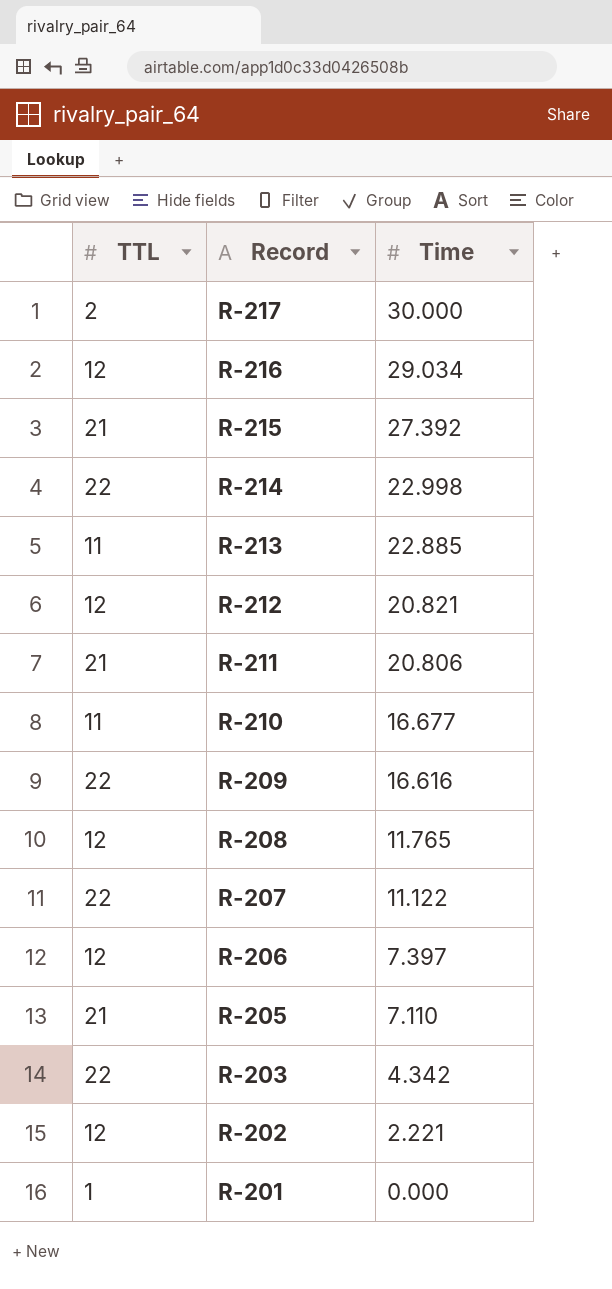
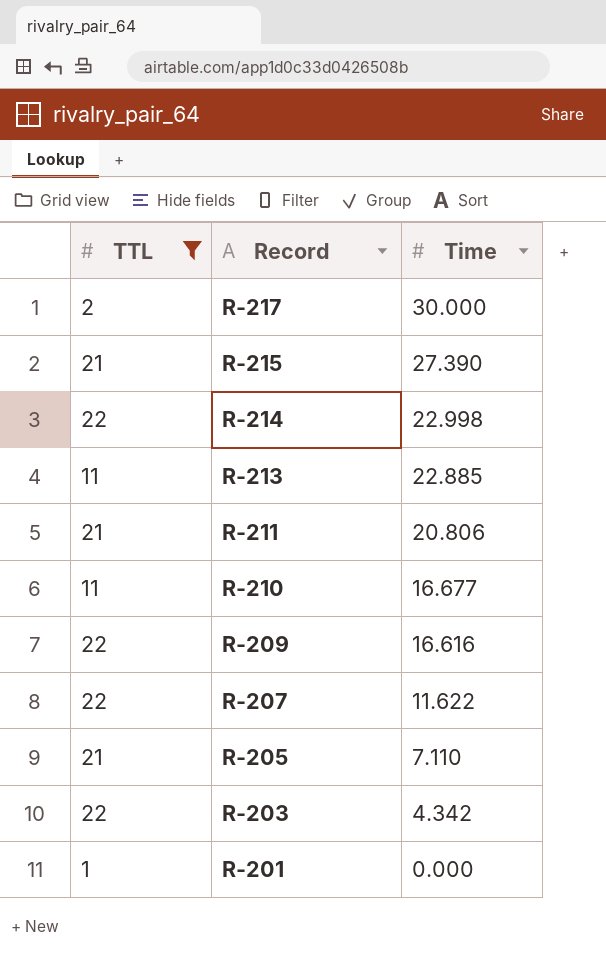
filter: none -> TTL != 12
R-215 | Time: 27.392 -> 27.390
R-207 | Time: 11.122 -> 11.622

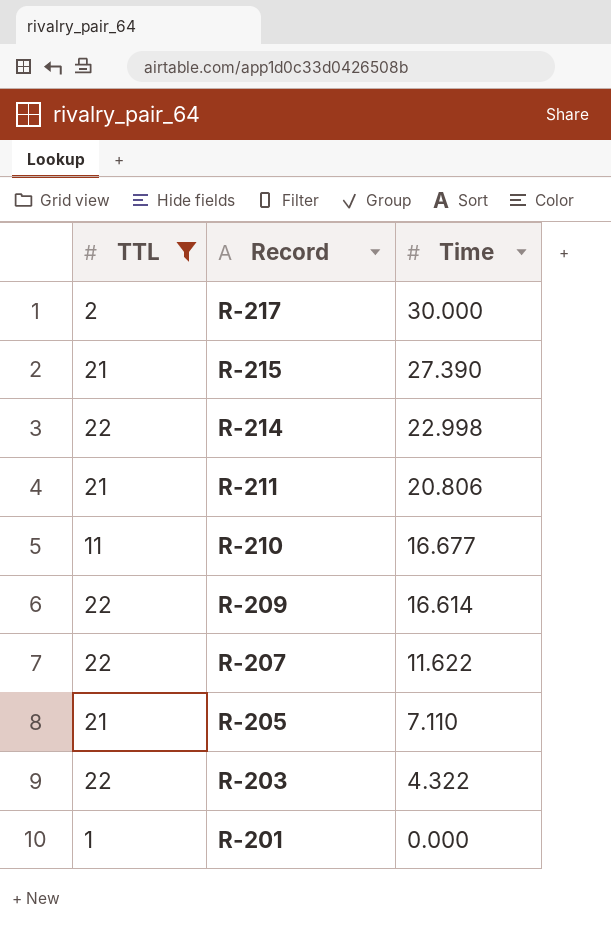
row R-213: 11 | 22.885 -> none
R-209 | Time: 16.616 -> 16.614
R-203 | Time: 4.342 -> 4.322

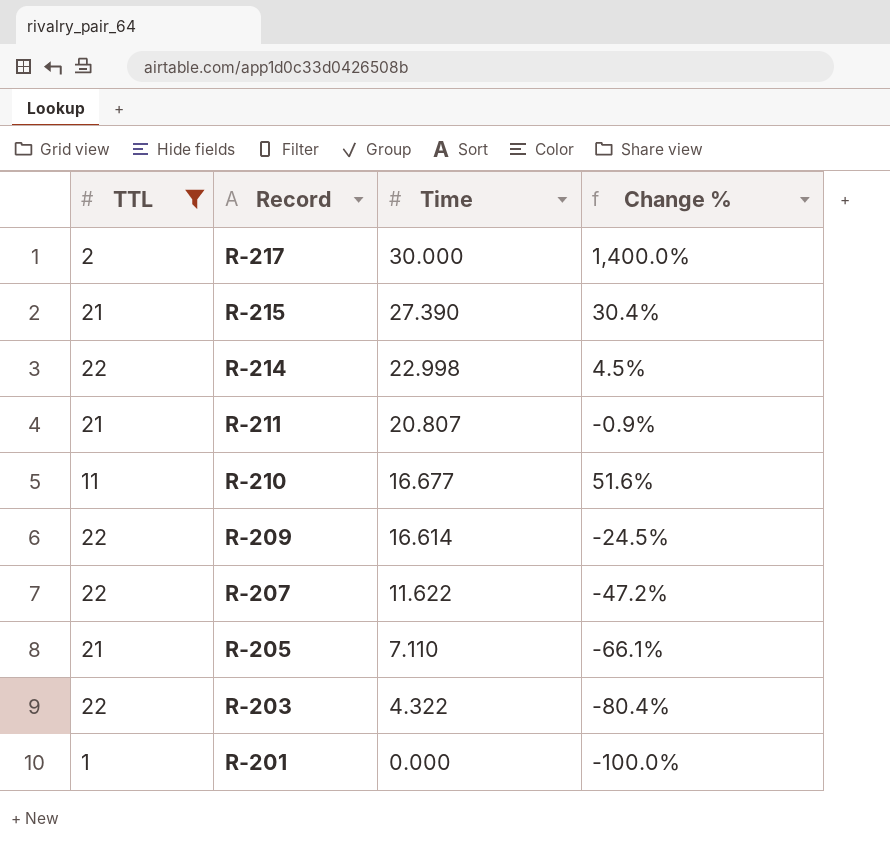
column Change % | formula: none -> ([Time] - [TTL]) / [TTL]
R-211 | Time: 20.806 -> 20.807

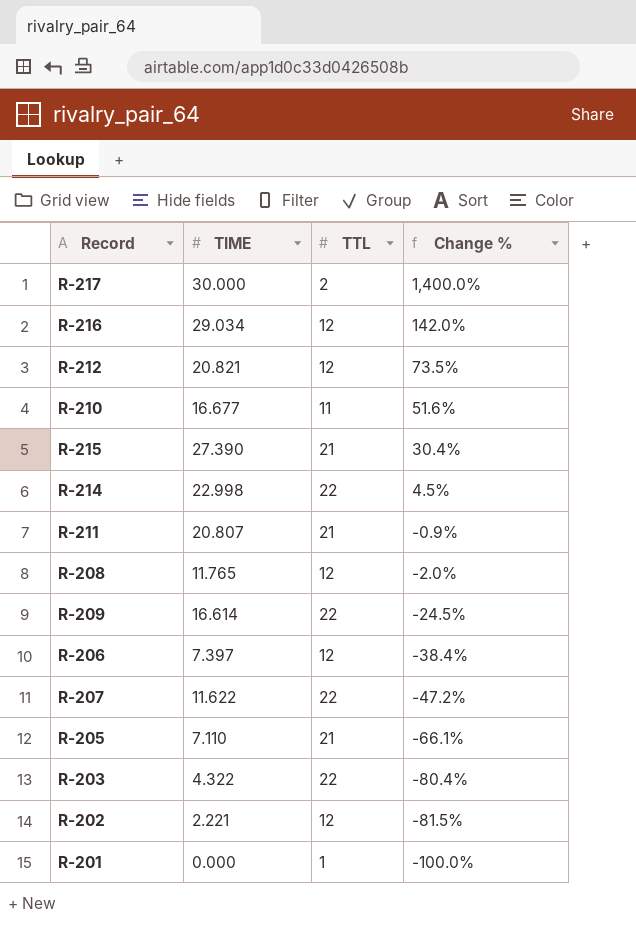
filter: TTL != 12 -> none
row order: Record descending -> Change % descending
column name: Time -> TIME
column TTL | position: 1 -> 3

